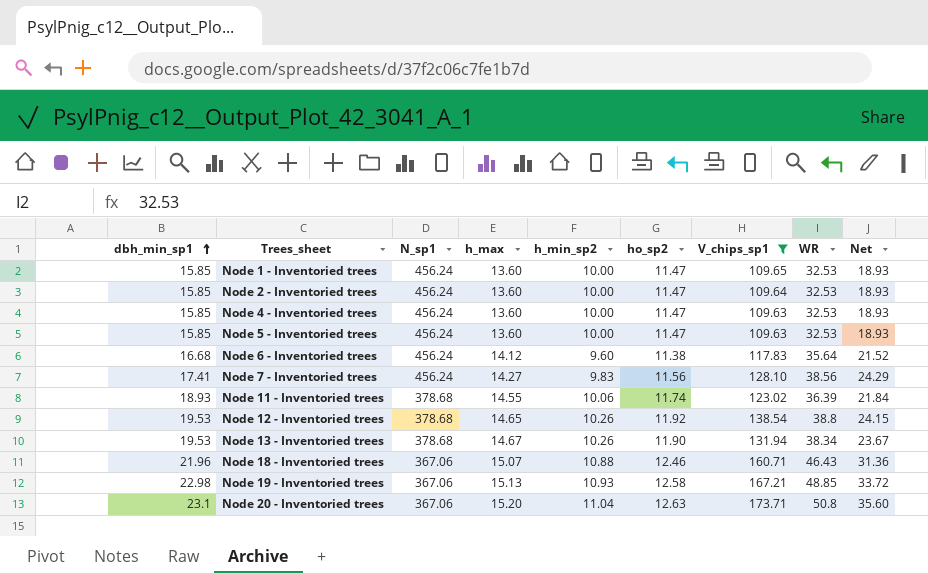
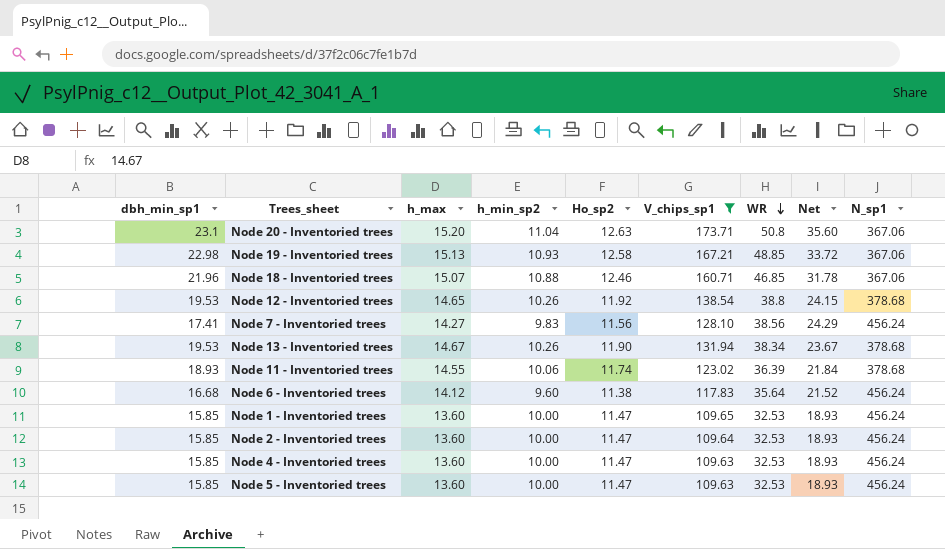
row order: dbh_min_sp1 ascending -> WR descending
column name: ho_sp2 -> Ho_sp2
column N_sp1 | position: 3 -> 9
Node 18 - Inventoried trees | WR: 46.43 -> 46.85
Node 18 - Inventoried trees | Net: 31.36 -> 31.78

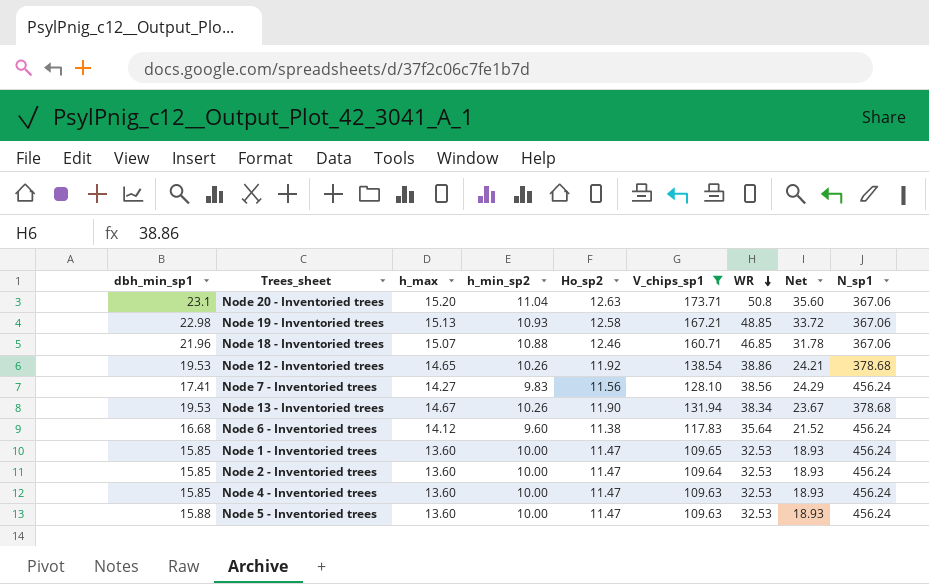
row Node 11 - Inventoried trees: 18.93 | 14.55 | 10.06 | 11.74 | 123.02 | 36.39 | 21.84 | 378.68 -> none
Node 12 - Inventoried trees | WR: 38.8 -> 38.86
Node 12 - Inventoried trees | Net: 24.15 -> 24.21
Node 5 - Inventoried trees | dbh_min_sp1: 15.85 -> 15.88

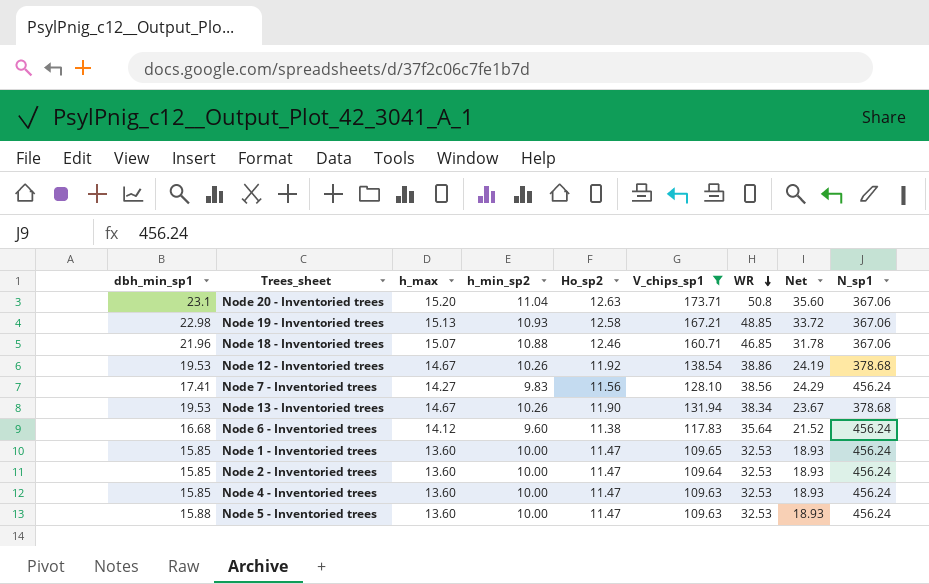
Node 12 - Inventoried trees | h_max: 14.65 -> 14.67
Node 12 - Inventoried trees | Net: 24.21 -> 24.19

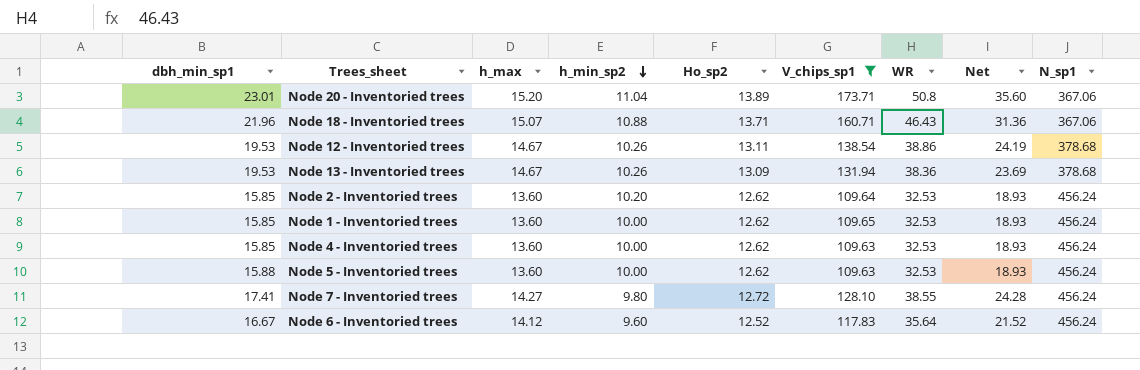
row order: WR descending -> h_min_sp2 descending
row Node 19 - Inventoried trees: 22.98 | 15.13 | 10.93 | 12.58 | 167.21 | 48.85 | 33.72 | 367.06 -> none
Node 20 - Inventoried trees | dbh_min_sp1: 23.1 -> 23.01
Node 20 - Inventoried trees | Ho_sp2: 12.63 -> 13.89
Node 18 - Inventoried trees | Ho_sp2: 12.46 -> 13.71
Node 18 - Inventoried trees | WR: 46.85 -> 46.43
Node 18 - Inventoried trees | Net: 31.78 -> 31.36
Node 12 - Inventoried trees | Ho_sp2: 11.92 -> 13.11
Node 13 - Inventoried trees | Ho_sp2: 11.90 -> 13.09
Node 13 - Inventoried trees | WR: 38.34 -> 38.36
Node 13 - Inventoried trees | Net: 23.67 -> 23.69
Node 2 - Inventoried trees | h_min_sp2: 10.00 -> 10.20
Node 2 - Inventoried trees | Ho_sp2: 11.47 -> 12.62
Node 1 - Inventoried trees | Ho_sp2: 11.47 -> 12.62
Node 4 - Inventoried trees | Ho_sp2: 11.47 -> 12.62
Node 5 - Inventoried trees | Ho_sp2: 11.47 -> 12.62
Node 7 - Inventoried trees | h_min_sp2: 9.83 -> 9.80
Node 7 - Inventoried trees | Ho_sp2: 11.56 -> 12.72
Node 7 - Inventoried trees | WR: 38.56 -> 38.55
Node 7 - Inventoried trees | Net: 24.29 -> 24.28
Node 6 - Inventoried trees | dbh_min_sp1: 16.68 -> 16.67
Node 6 - Inventoried trees | Ho_sp2: 11.38 -> 12.52

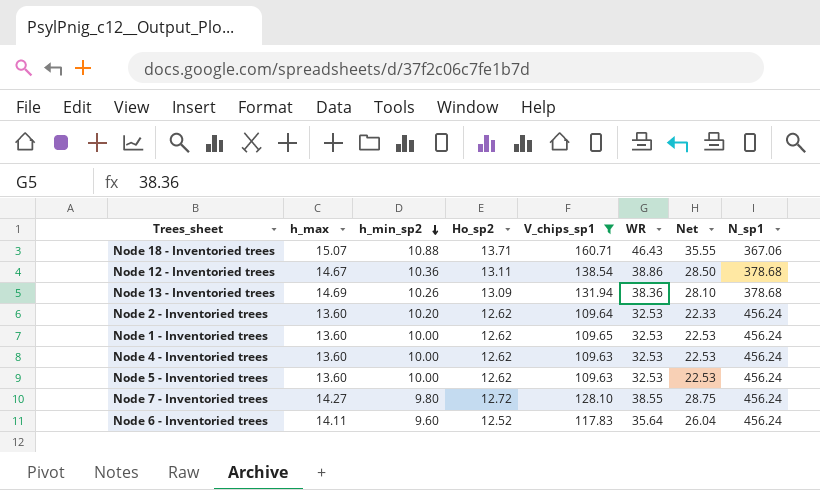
column dbh_min_sp1 | position: 1 -> none
column Net | formula: [WR] - [h_max] -> [WR] - [h_min_sp2]
row Node 20 - Inventoried trees: 23.01 | 15.20 | 11.04 | 13.89 | 173.71 | 50.8 | 35.60 | 367.06 -> none
Node 12 - Inventoried trees | h_min_sp2: 10.26 -> 10.36
Node 13 - Inventoried trees | h_max: 14.67 -> 14.69
Node 6 - Inventoried trees | h_max: 14.12 -> 14.11

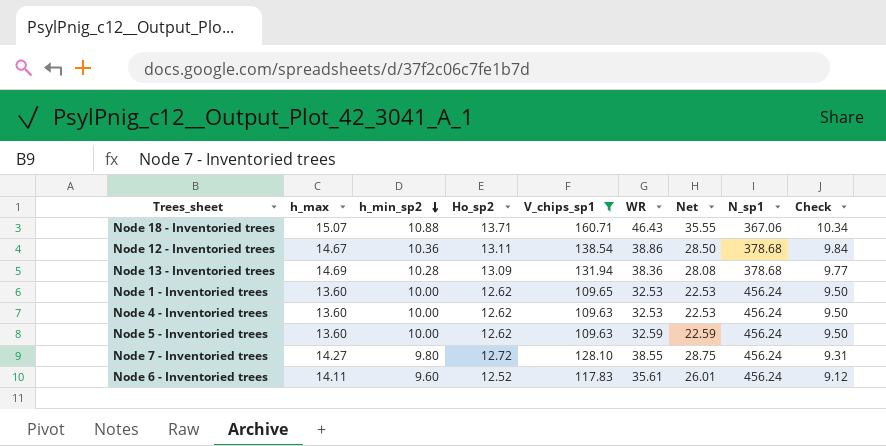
column Check | formula: none -> [h_min_sp2] * 0.95
row Node 2 - Inventoried trees: 13.60 | 10.20 | 12.62 | 109.64 | 32.53 | 22.33 | 456.24 -> none
Node 13 - Inventoried trees | h_min_sp2: 10.26 -> 10.28
Node 13 - Inventoried trees | Net: 28.10 -> 28.08
Node 5 - Inventoried trees | WR: 32.53 -> 32.59
Node 5 - Inventoried trees | Net: 22.53 -> 22.59
Node 6 - Inventoried trees | WR: 35.64 -> 35.61
Node 6 - Inventoried trees | Net: 26.04 -> 26.01

